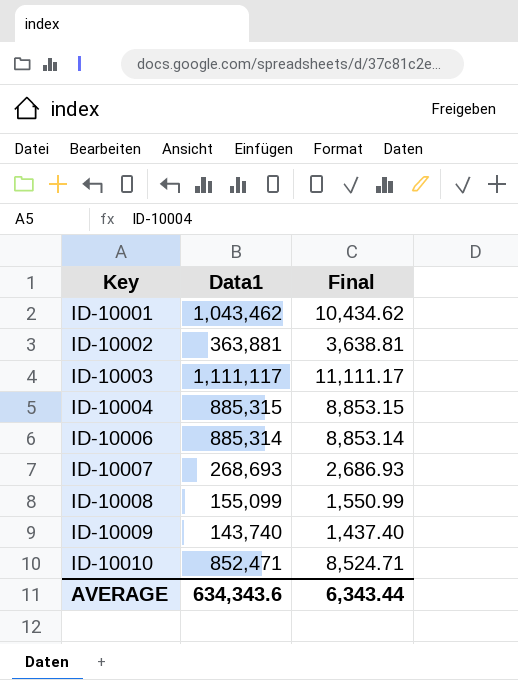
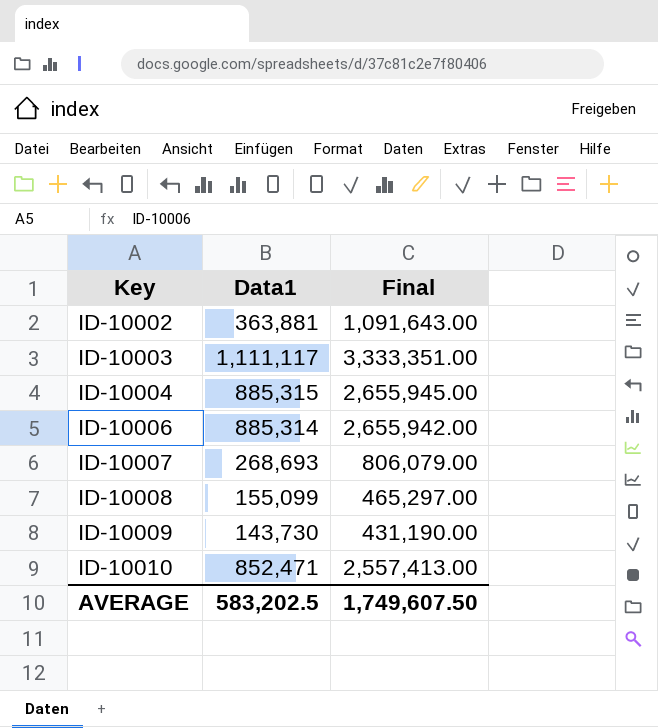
column Final | formula: [Data1] * 0.01 -> [Data1] * 3
row ID-10001: 1,043,462 | 10,434.62 -> none
ID-10009 | Data1: 143,740 -> 143,730
AVERAGE | Data1: 634,343.6 -> 583,202.5
AVERAGE | Final: 6,343.44 -> 1,749,607.50

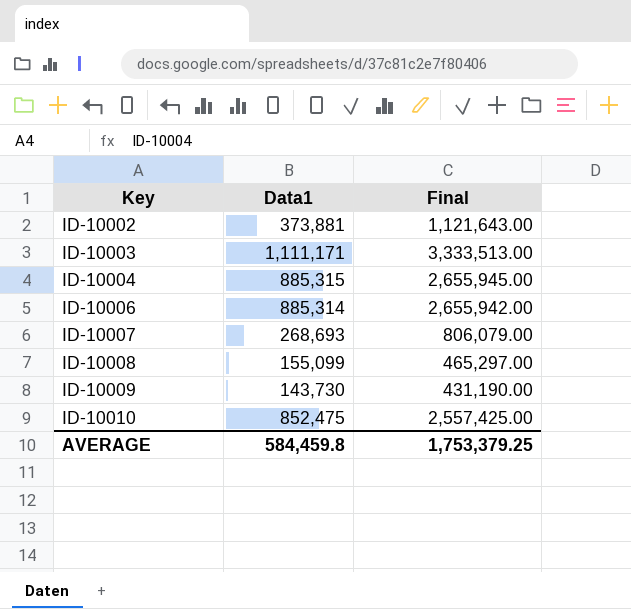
ID-10002 | Data1: 363,881 -> 373,881
ID-10002 | Final: 1,091,643.00 -> 1,121,643.00
ID-10003 | Data1: 1,111,117 -> 1,111,171
ID-10003 | Final: 3,333,351.00 -> 3,333,513.00
ID-10010 | Data1: 852,471 -> 852,475
ID-10010 | Final: 2,557,413.00 -> 2,557,425.00
AVERAGE | Data1: 583,202.5 -> 584,459.8
AVERAGE | Final: 1,749,607.50 -> 1,753,379.25

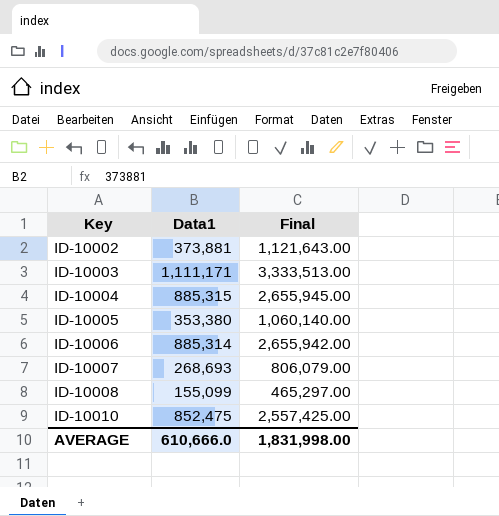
row ID-10009: 143,730 | 431,190.00 -> none
row ID-10005: none -> 353,380 | 1,060,140.00
AVERAGE | Data1: 584,459.8 -> 610,666.0
AVERAGE | Final: 1,753,379.25 -> 1,831,998.00

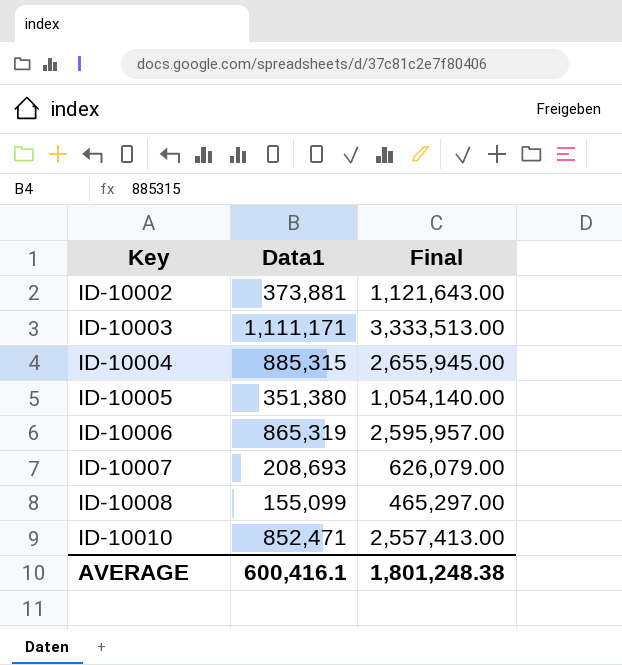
ID-10005 | Data1: 353,380 -> 351,380
ID-10005 | Final: 1,060,140.00 -> 1,054,140.00
ID-10006 | Data1: 885,314 -> 865,319
ID-10006 | Final: 2,655,942.00 -> 2,595,957.00
ID-10007 | Data1: 268,693 -> 208,693
ID-10007 | Final: 806,079.00 -> 626,079.00
ID-10010 | Data1: 852,475 -> 852,471
ID-10010 | Final: 2,557,425.00 -> 2,557,413.00
AVERAGE | Data1: 610,666.0 -> 600,416.1
AVERAGE | Final: 1,831,998.00 -> 1,801,248.38

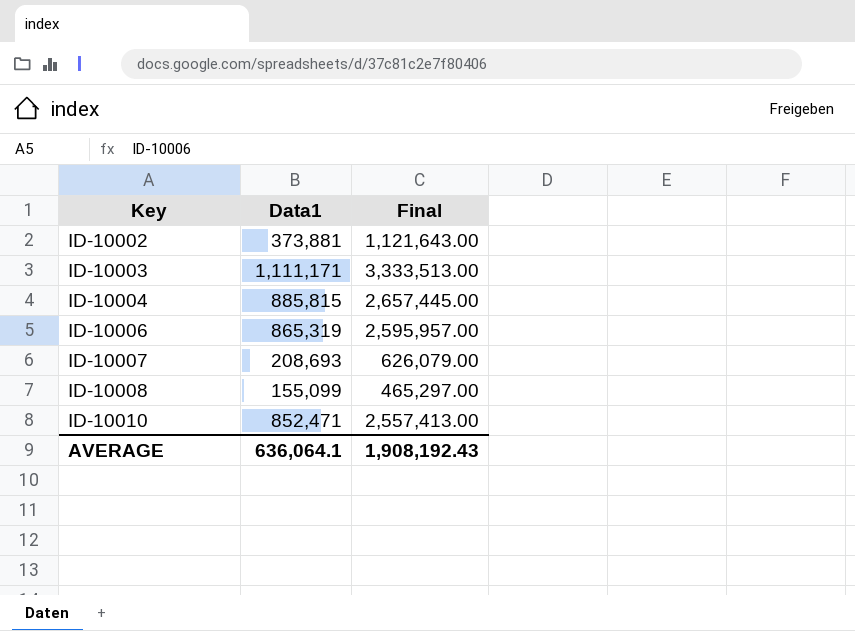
row ID-10005: 351,380 | 1,054,140.00 -> none
ID-10004 | Data1: 885,315 -> 885,815
ID-10004 | Final: 2,655,945.00 -> 2,657,445.00
AVERAGE | Data1: 600,416.1 -> 636,064.1
AVERAGE | Final: 1,801,248.38 -> 1,908,192.43

